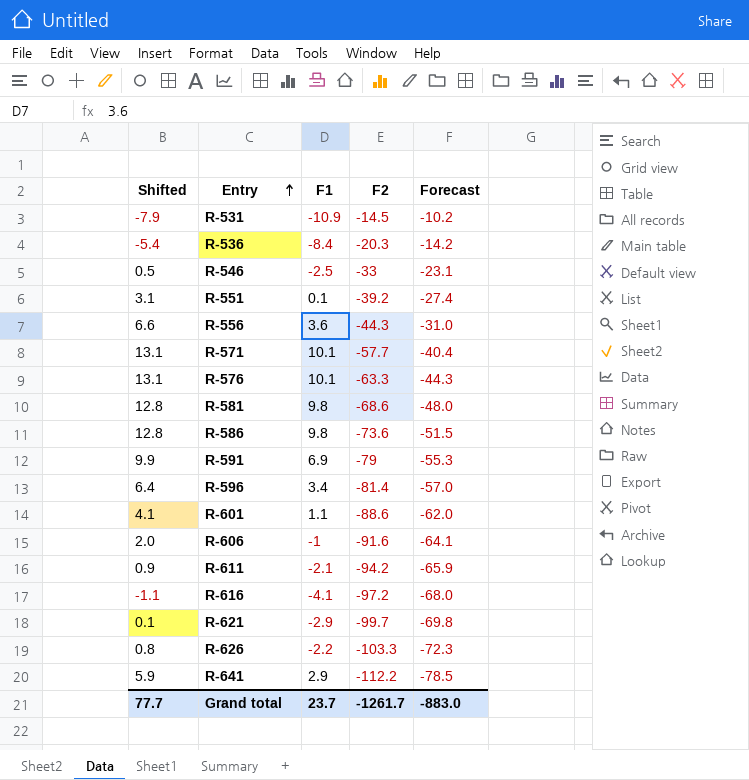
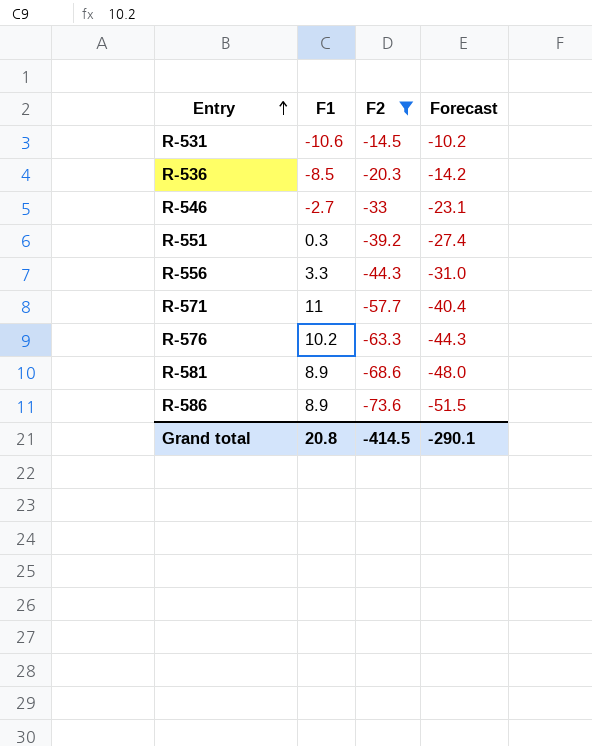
filter: none -> F2 >= -73.6
column Shifted | formula: [F1] + 3 -> none
R-531 | F1: -10.9 -> -10.6
R-536 | F1: -8.4 -> -8.5
R-546 | F1: -2.5 -> -2.7
R-551 | F1: 0.1 -> 0.3
R-556 | F1: 3.6 -> 3.3
R-571 | F1: 10.1 -> 11
R-576 | F1: 10.1 -> 10.2
R-581 | F1: 9.8 -> 8.9
R-586 | F1: 9.8 -> 8.9
Grand total | F1: 23.7 -> 20.8
Grand total | F2: -1261.7 -> -414.5
Grand total | Forecast: -883.0 -> -290.1

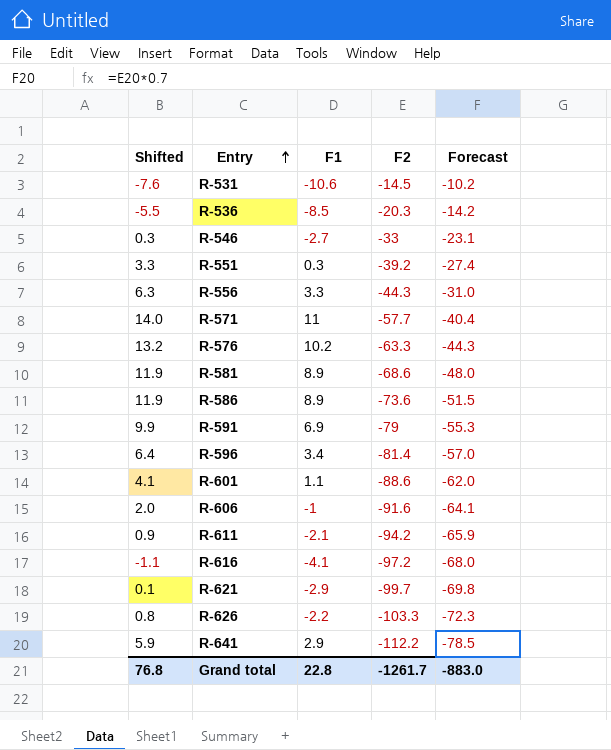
filter: F2 >= -73.6 -> none
column Shifted | formula: none -> [F1] + 3
Grand total | F1: 20.8 -> 22.8
Grand total | F2: -414.5 -> -1261.7
Grand total | Forecast: -290.1 -> -883.0

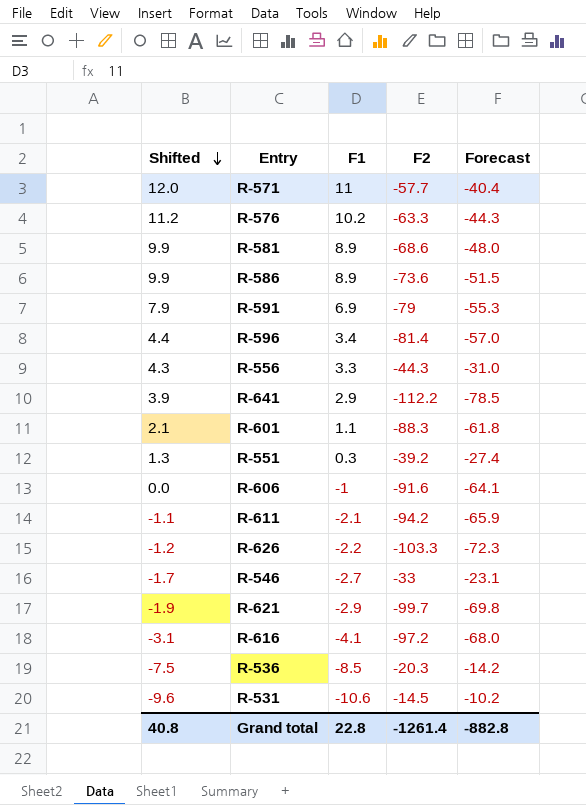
row order: Entry ascending -> Shifted descending
column Shifted | formula: [F1] + 3 -> [F1] + 1
R-601 | F2: -88.6 -> -88.3
R-601 | Forecast: -62.0 -> -61.8
Grand total | Shifted: 76.8 -> 40.8
Grand total | F2: -1261.7 -> -1261.4
Grand total | Forecast: -883.0 -> -882.8

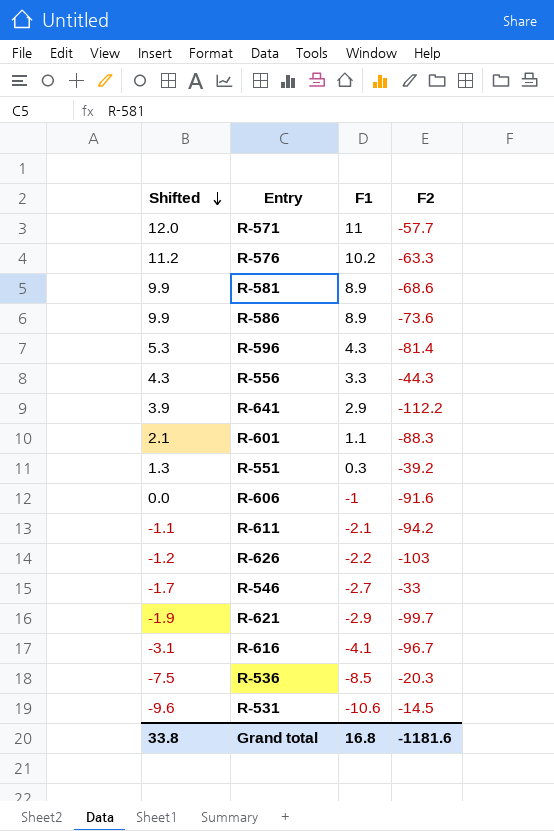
column Forecast | formula: [F2] * 0.7 -> none
row R-591: 7.9 | 6.9 | -79 | -55.3 -> none
R-596 | Shifted: 4.4 -> 5.3
R-596 | F1: 3.4 -> 4.3
R-626 | F2: -103.3 -> -103
R-616 | F2: -97.2 -> -96.7
Grand total | Shifted: 40.8 -> 33.8
Grand total | F1: 22.8 -> 16.8
Grand total | F2: -1261.4 -> -1181.6

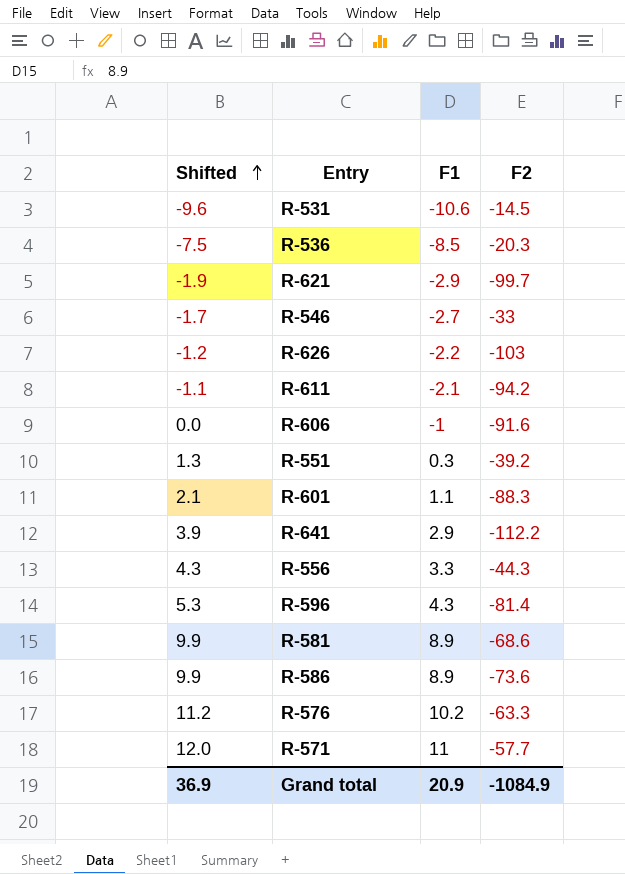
row order: Shifted descending -> Shifted ascending
row R-616: -3.1 | -4.1 | -96.7 -> none
Grand total | Shifted: 33.8 -> 36.9
Grand total | F1: 16.8 -> 20.9
Grand total | F2: -1181.6 -> -1084.9

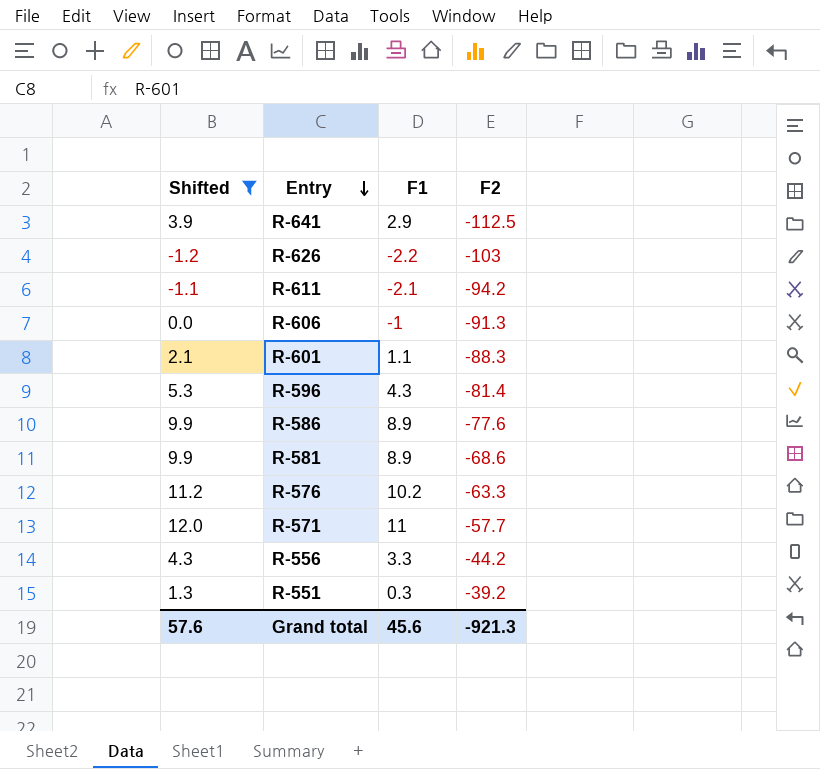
filter: none -> Shifted >= -1.2
row order: Shifted ascending -> Entry descending
R-641 | F2: -112.2 -> -112.5
R-606 | F2: -91.6 -> -91.3
R-586 | F2: -73.6 -> -77.6
R-556 | F2: -44.3 -> -44.2
Grand total | Shifted: 36.9 -> 57.6
Grand total | F1: 20.9 -> 45.6
Grand total | F2: -1084.9 -> -921.3

